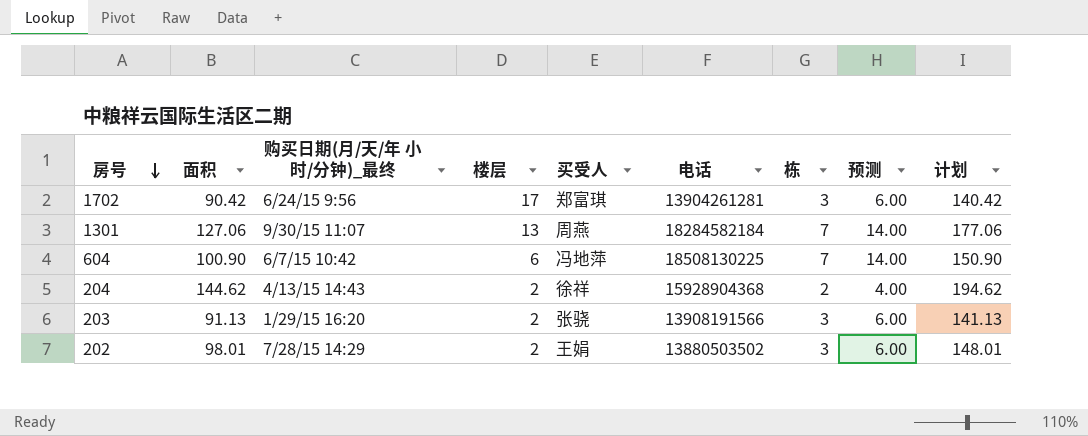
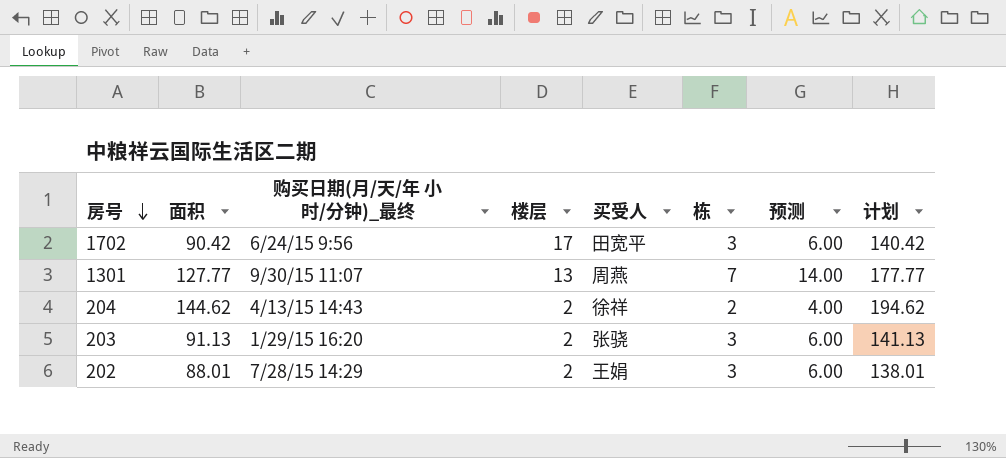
column 电话 | position: 6 -> none
row 604: 100.90 | 6/7/15 10:42 | 6 | 冯地萍 | 18508130225 | 7 | 14.00 | 150.90 -> none
1702 | 买受人: 郑富琪 -> 田宽平
1301 | 面积: 127.06 -> 127.77
1301 | 计划: 177.06 -> 177.77
202 | 面积: 98.01 -> 88.01
202 | 计划: 148.01 -> 138.01

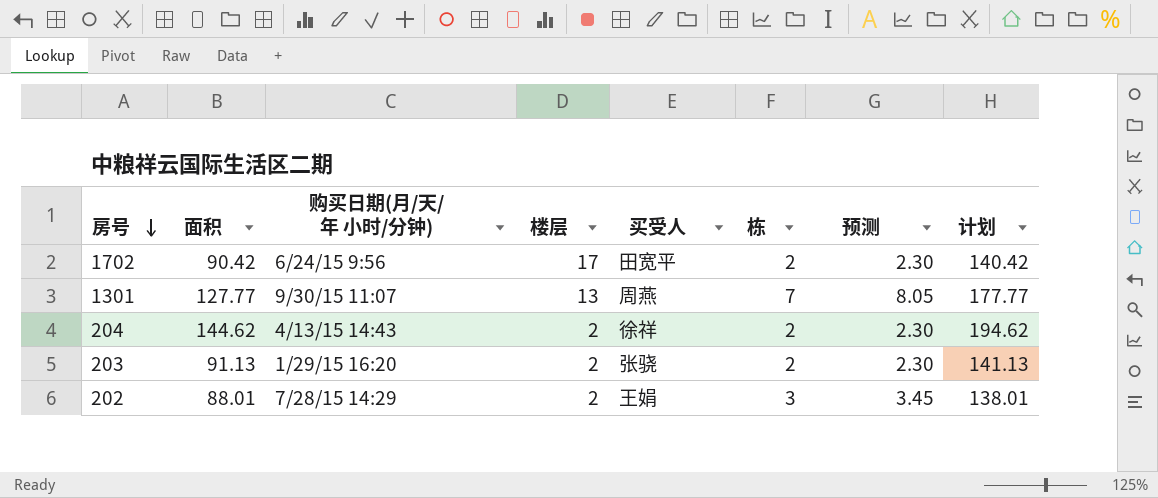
column name: 购买日期(月/天/年 小时/分钟)_最终 -> 购买日期(月/天/年 小时/分钟)
column 预测 | formula: [栋] * 2 -> [栋] * 1.15
1702 | 栋: 3 -> 2
203 | 栋: 3 -> 2

